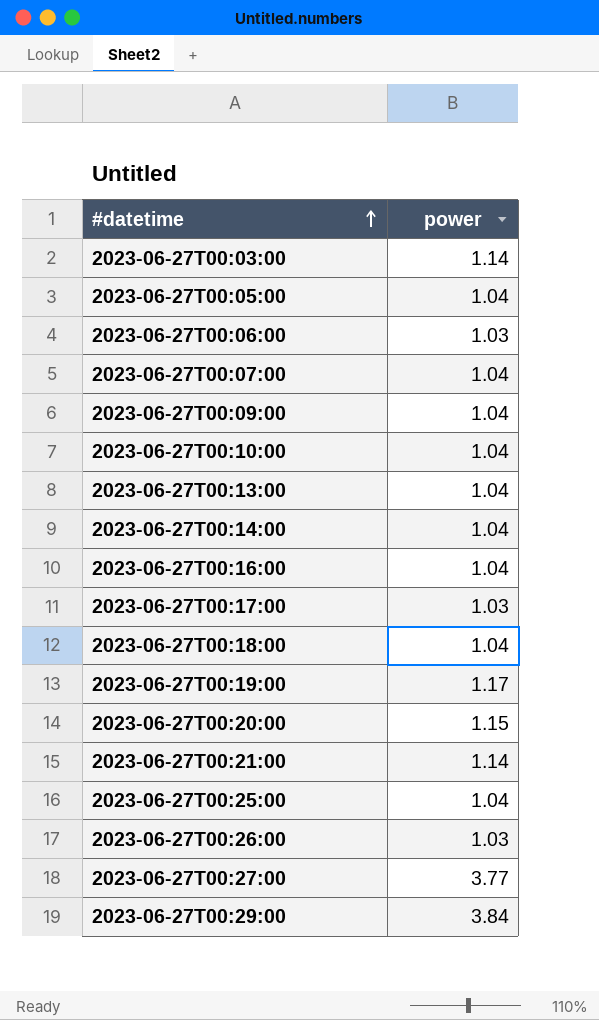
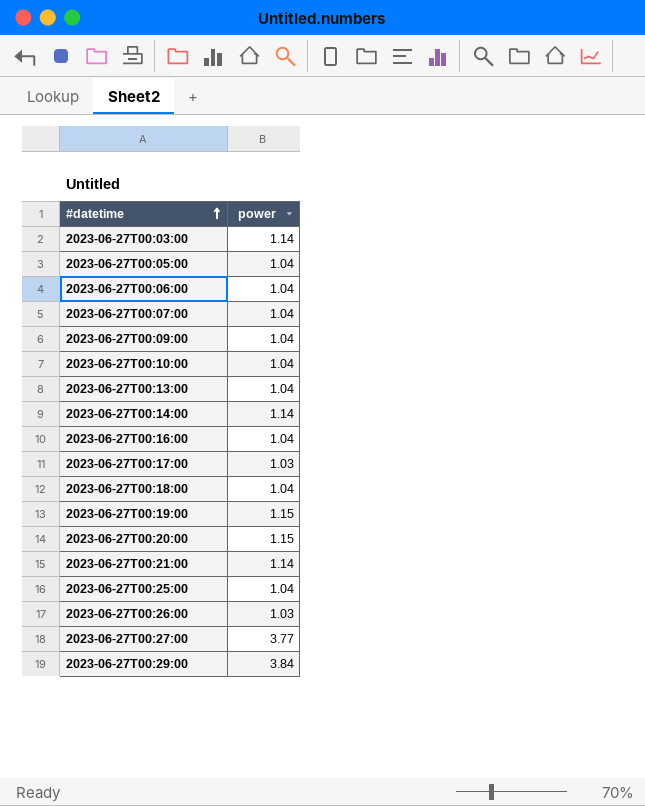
2023-06-27T00:06:00 | power: 1.03 -> 1.04
2023-06-27T00:14:00 | power: 1.04 -> 1.14
2023-06-27T00:19:00 | power: 1.17 -> 1.15

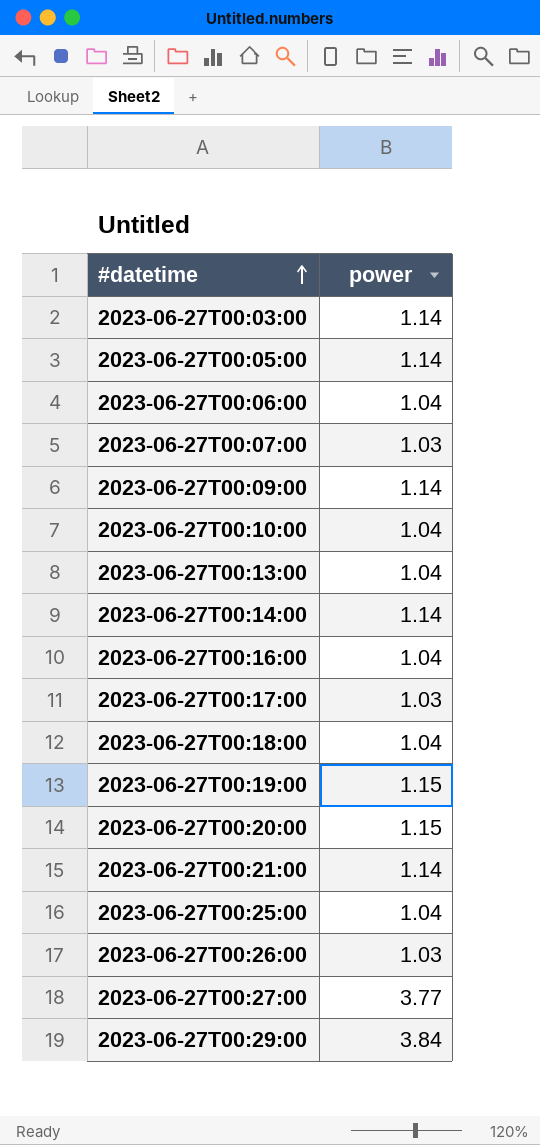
2023-06-27T00:05:00 | power: 1.04 -> 1.14
2023-06-27T00:07:00 | power: 1.04 -> 1.03
2023-06-27T00:09:00 | power: 1.04 -> 1.14

